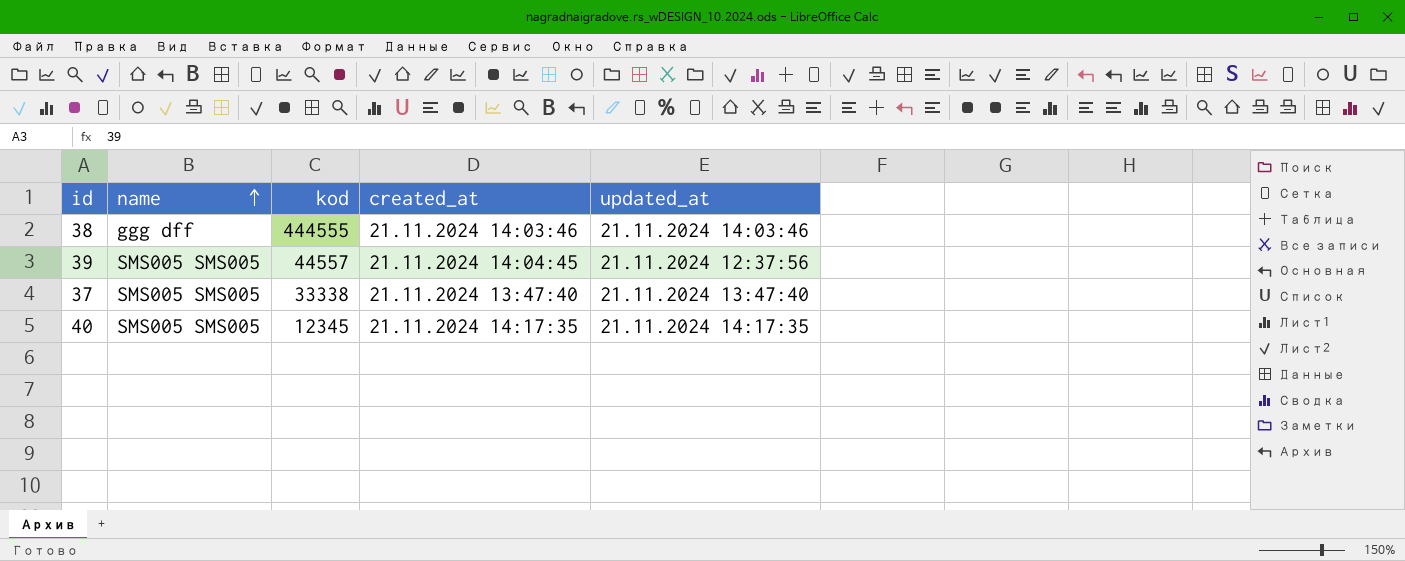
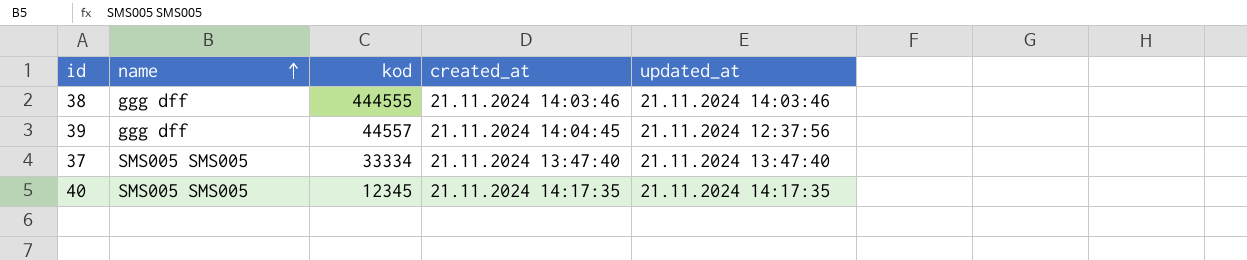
39 | name: SMS005 SMS005 -> ggg dff
37 | kod: 33338 -> 33334

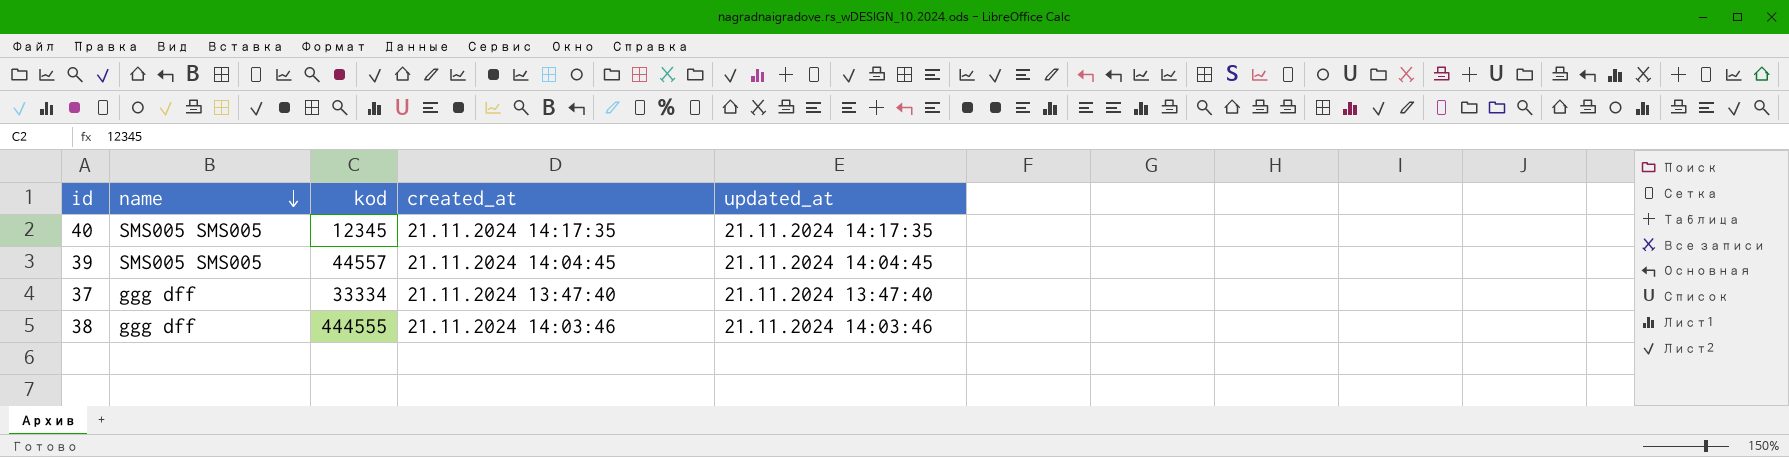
row order: name ascending -> name descending
39 | name: ggg dff -> SMS005 SMS005
39 | updated_at: 21.11.2024 12:37:56 -> 21.11.2024 14:04:45
37 | name: SMS005 SMS005 -> ggg dff

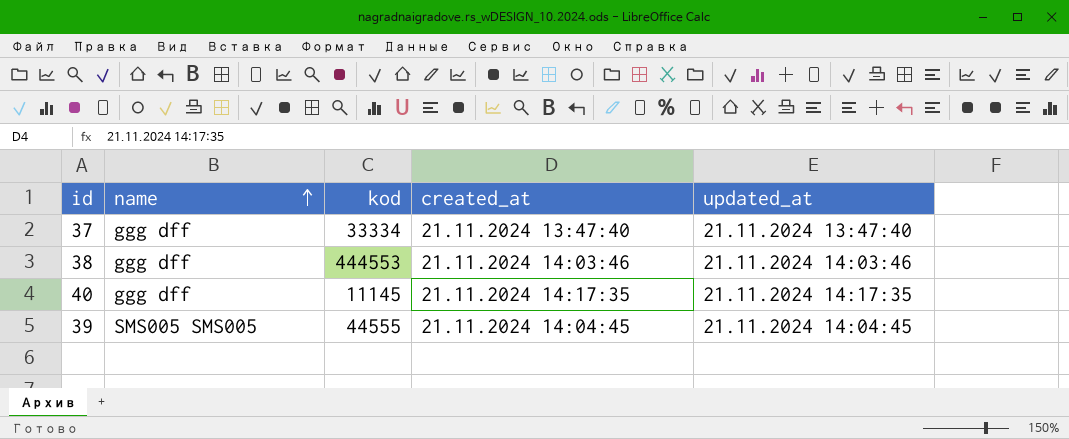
row order: name descending -> name ascending
38 | kod: 444555 -> 444553
40 | name: SMS005 SMS005 -> ggg dff
40 | kod: 12345 -> 11145
39 | kod: 44557 -> 44555

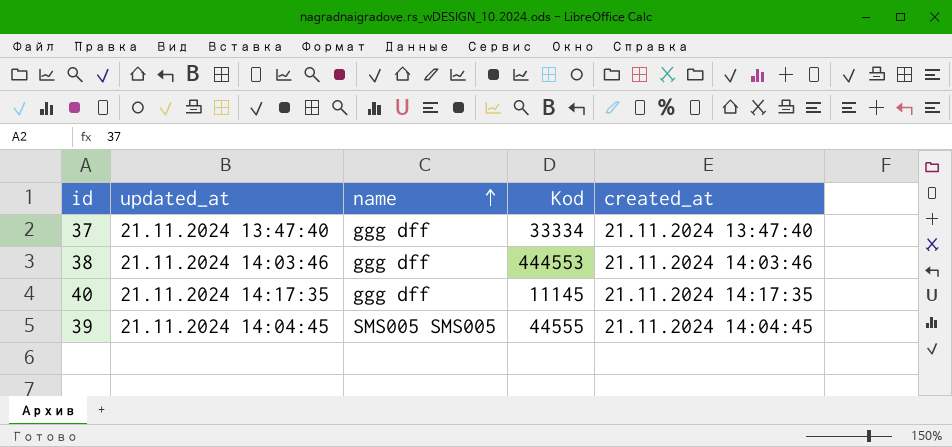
column updated_at | position: 5 -> 2
column name: kod -> Kod

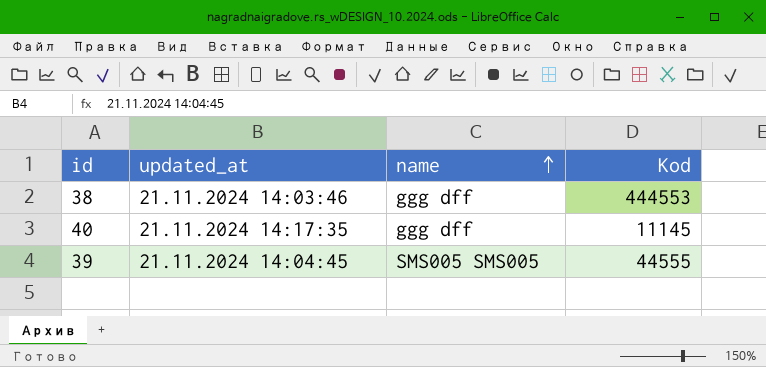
column created_at | position: 5 -> none
row 37: 21.11.2024 13:47:40 | ggg dff | 33334 | 21.11.2024 13:47:40 -> none

